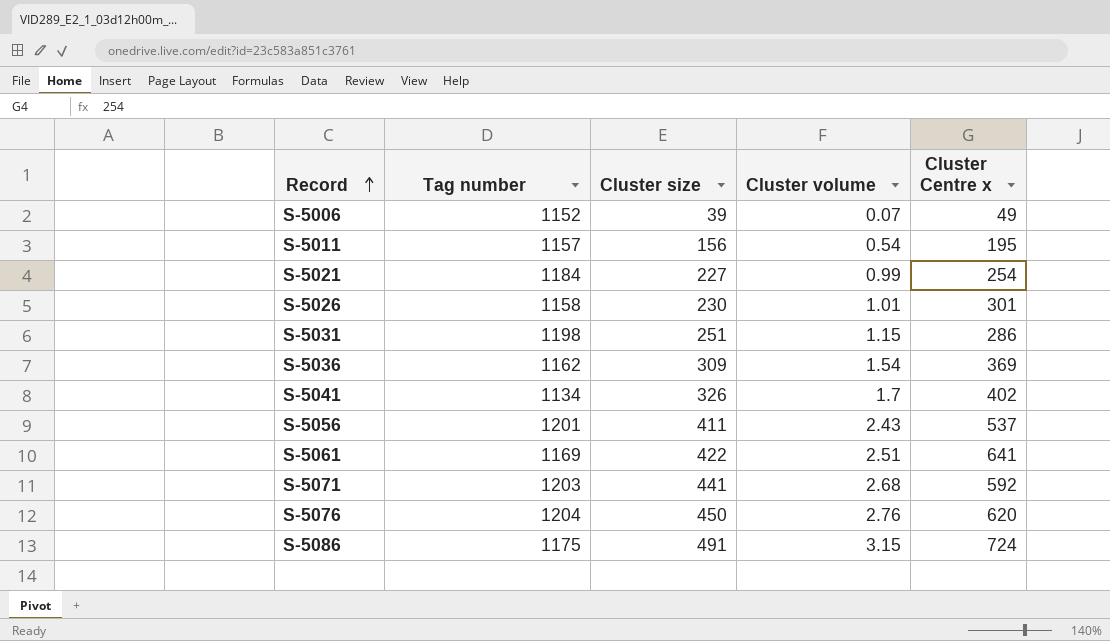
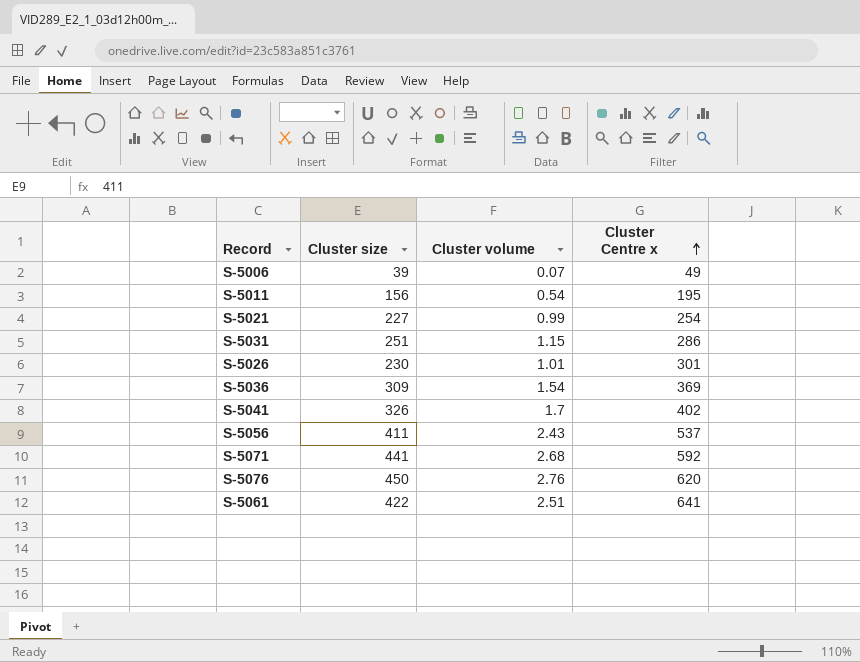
row order: Record ascending -> Cluster Centre x ascending
column Tag number | position: 2 -> none
row S-5086: 1175 | 491 | 3.15 | 724 -> none

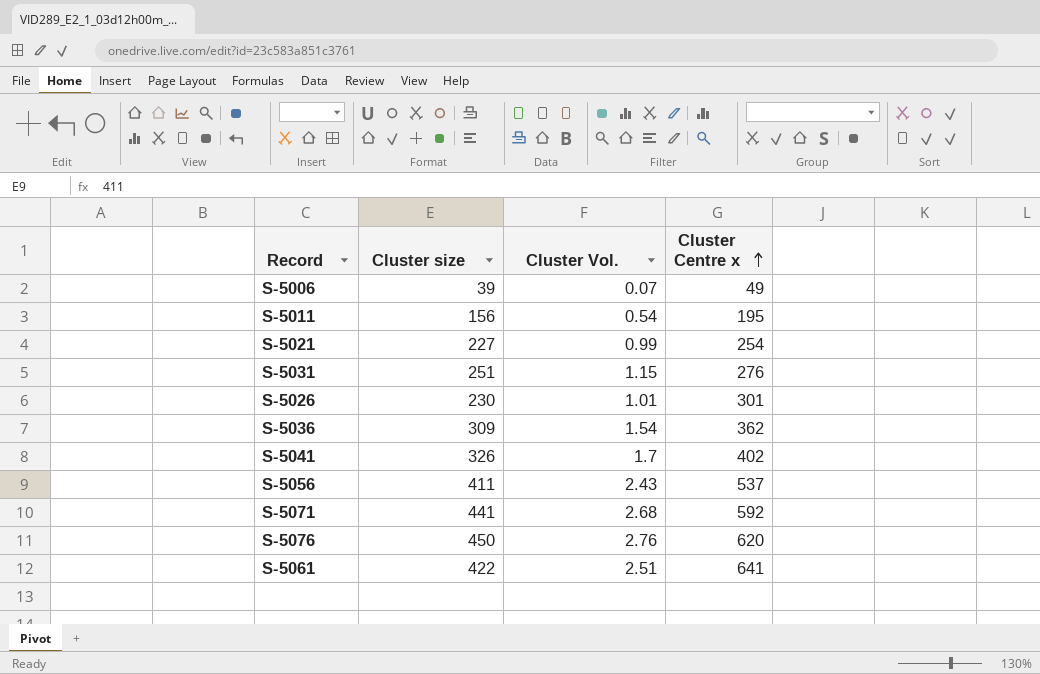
column name: Cluster volume -> Cluster Vol.
S-5031 | Cluster Centre x: 286 -> 276
S-5036 | Cluster Centre x: 369 -> 362

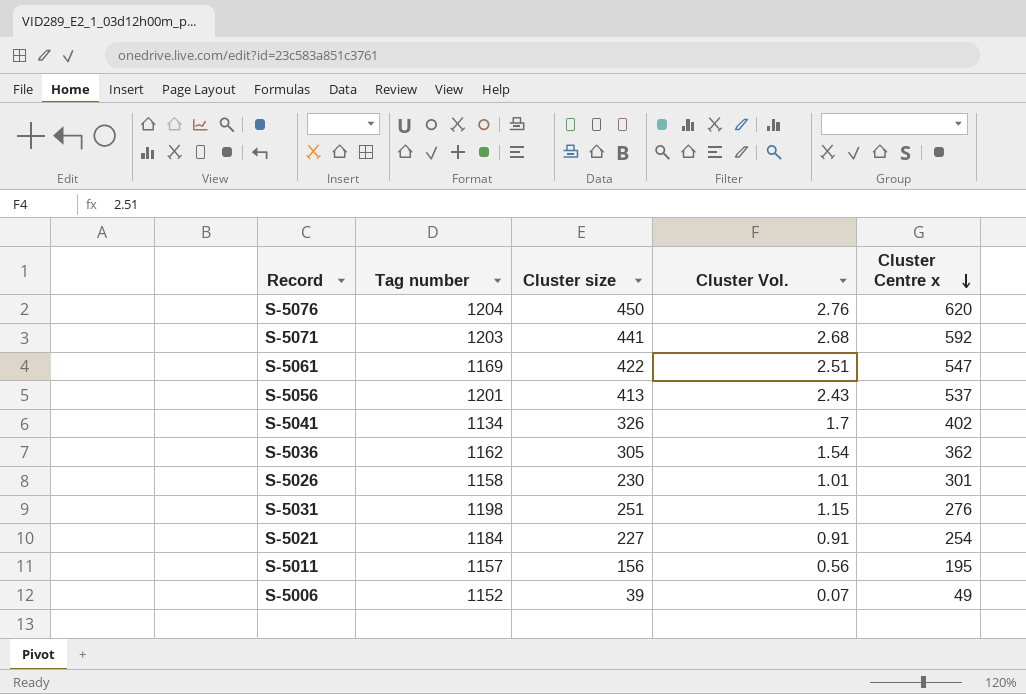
row order: Cluster Centre x ascending -> Cluster Centre x descending
column Tag number | position: none -> 2
S-5061 | Cluster Centre x: 641 -> 547
S-5056 | Cluster size: 411 -> 413
S-5036 | Cluster size: 309 -> 305
S-5021 | Cluster Vol.: 0.99 -> 0.91
S-5011 | Cluster Vol.: 0.54 -> 0.56

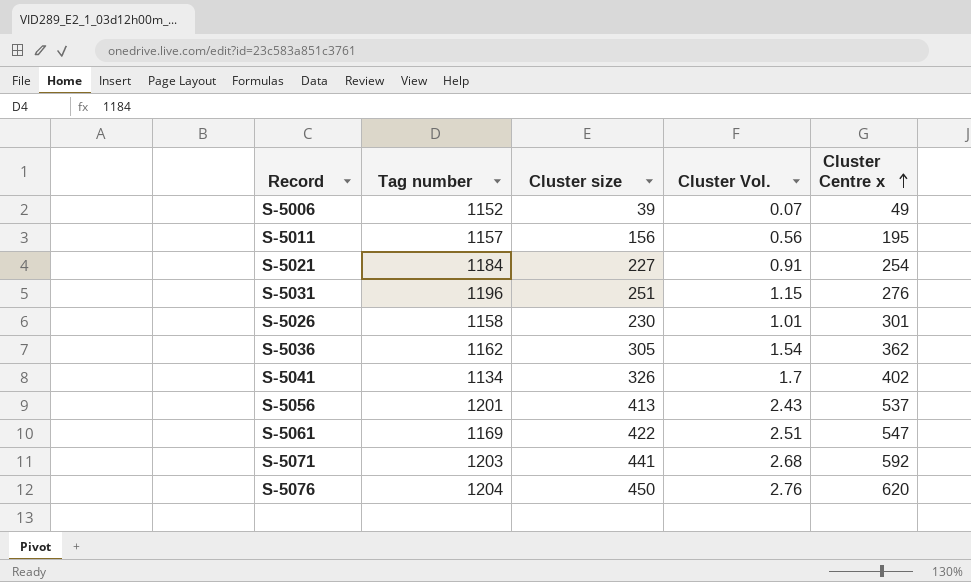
row order: Cluster Centre x descending -> Cluster Centre x ascending
S-5031 | Tag number: 1198 -> 1196

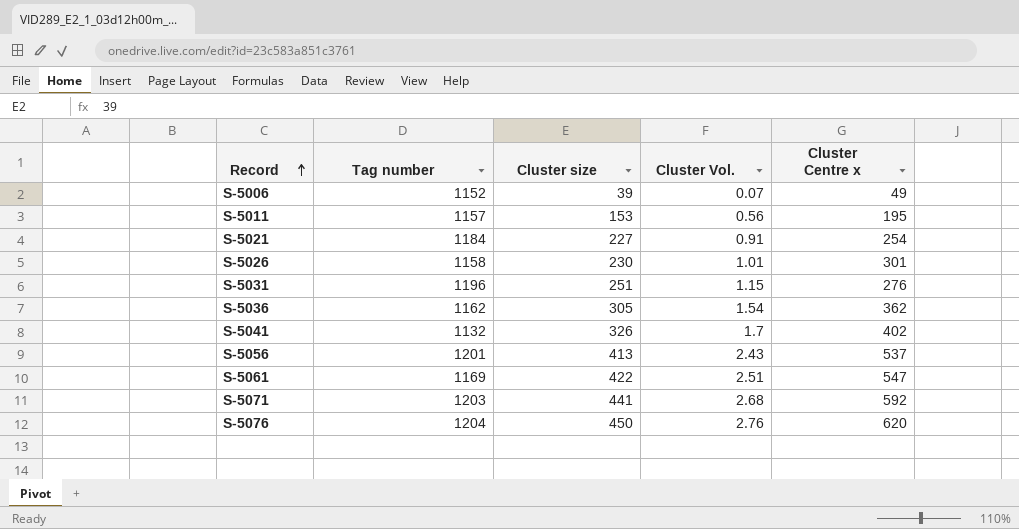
row order: Cluster Centre x ascending -> Record ascending
S-5011 | Cluster size: 156 -> 153
S-5041 | Tag number: 1134 -> 1132

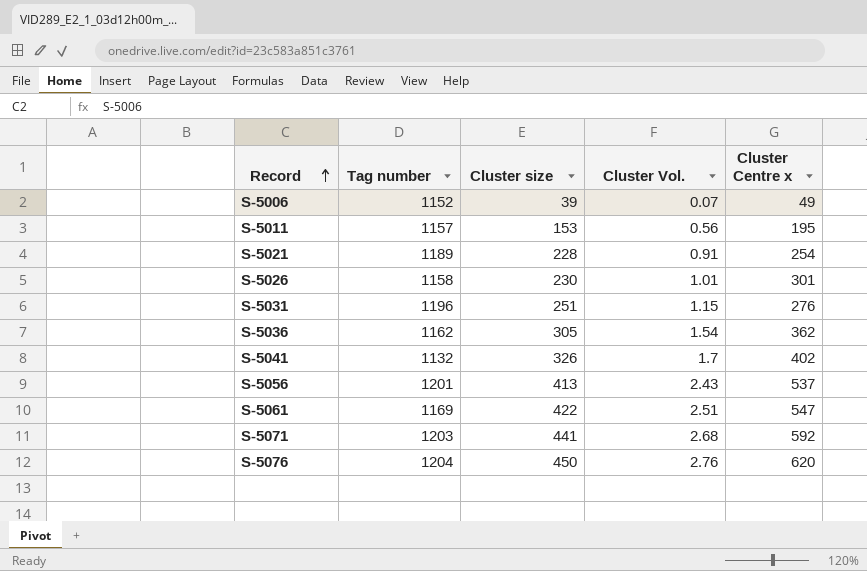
S-5021 | Tag number: 1184 -> 1189
S-5021 | Cluster size: 227 -> 228

